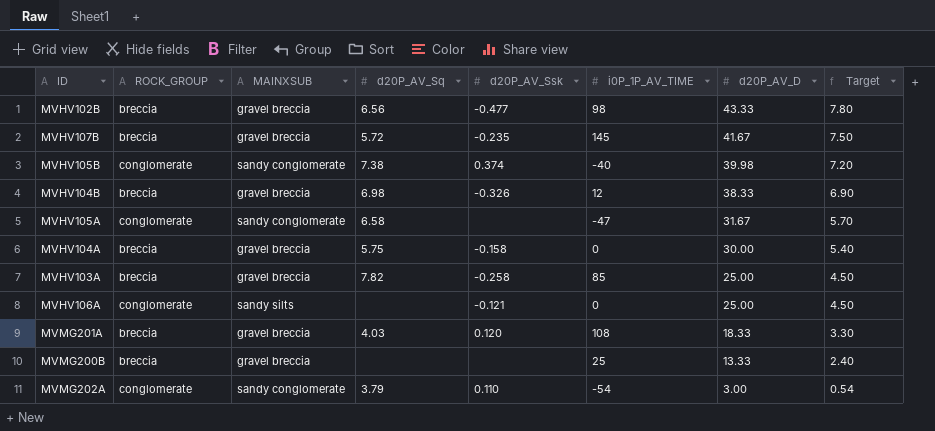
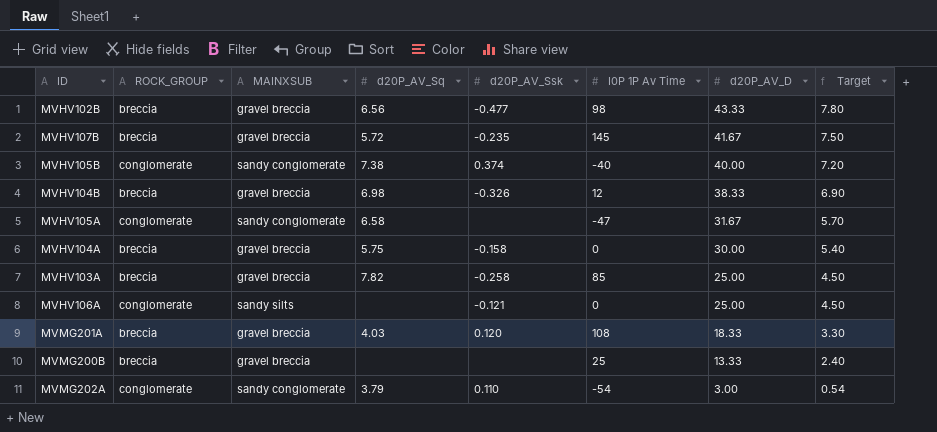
column name: i0P_1P_AV_TIME -> I0P 1P Av Time
MVHV105B | d20P_AV_D: 39.98 -> 40.00

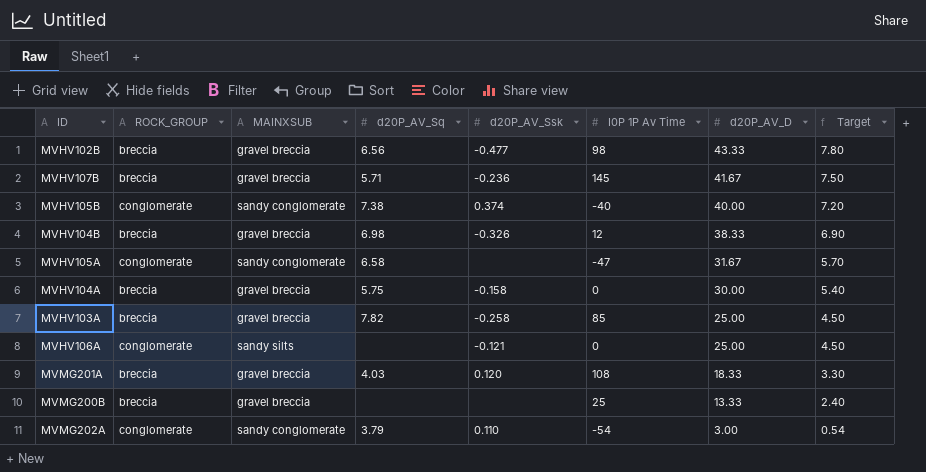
MVHV107B | d20P_AV_Sq: 5.72 -> 5.71
MVHV107B | d20P_AV_Ssk: -0.235 -> -0.236

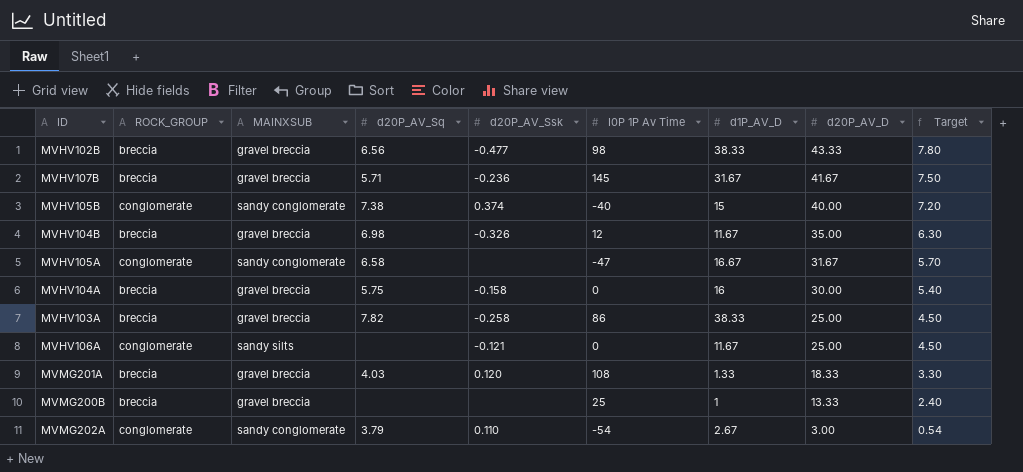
column d1P_AV_D | position: none -> 7
MVHV104B | d20P_AV_D: 38.33 -> 35.00
MVHV104B | Target: 6.90 -> 6.30
MVHV103A | I0P 1P Av Time: 85 -> 86

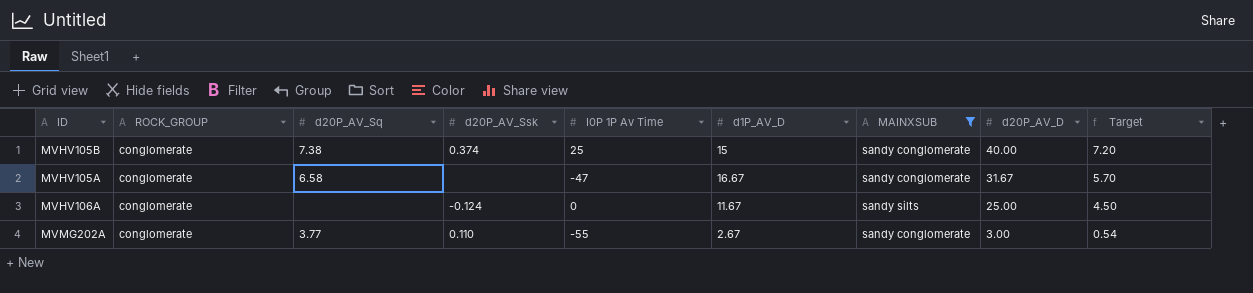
filter: none -> MAINXSUB != gravel breccia
column MAINXSUB | position: 3 -> 7
MVHV105B | I0P 1P Av Time: -40 -> 25
MVHV106A | d20P_AV_Ssk: -0.121 -> -0.124
MVMG202A | d20P_AV_Sq: 3.79 -> 3.77
MVMG202A | I0P 1P Av Time: -54 -> -55

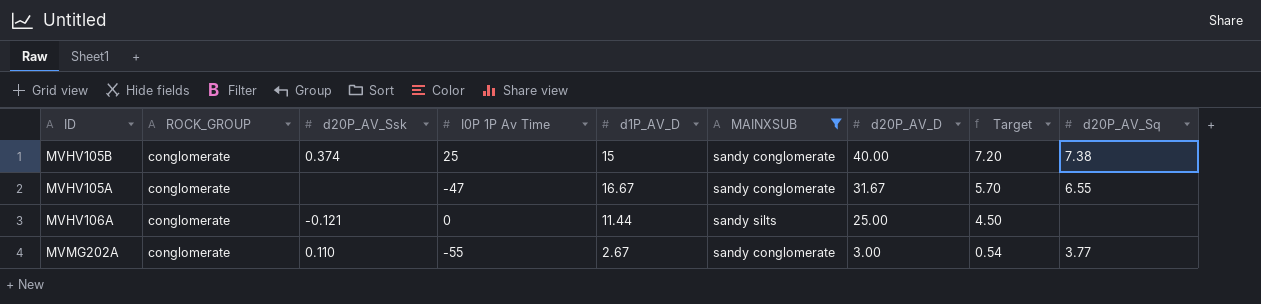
column d20P_AV_Sq | position: 3 -> 9
MVHV105A | d20P_AV_Sq: 6.58 -> 6.55
MVHV106A | d20P_AV_Ssk: -0.124 -> -0.121
MVHV106A | d1P_AV_D: 11.67 -> 11.44

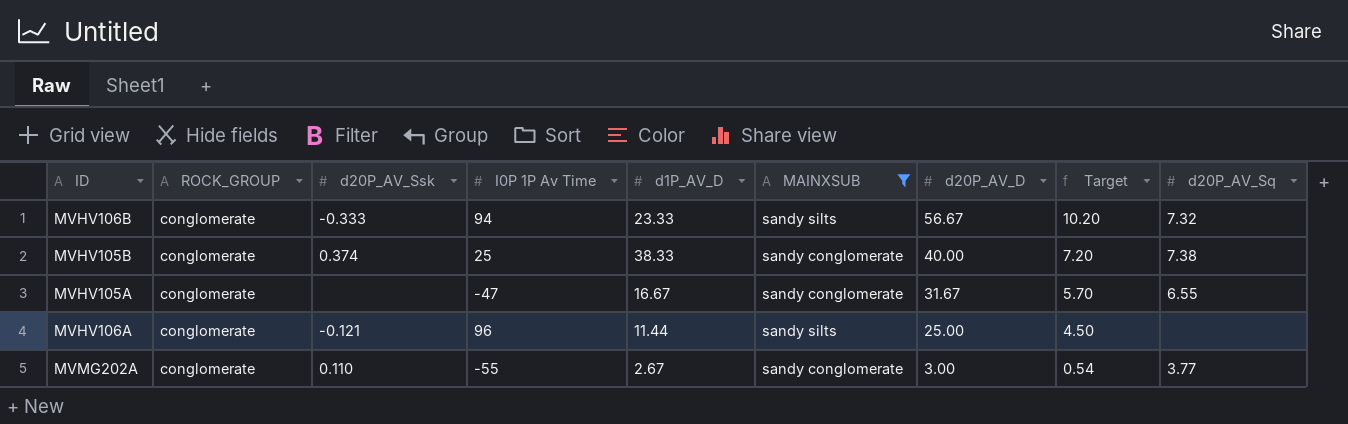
row MVHV106B: none -> conglomerate | -0.333 | 94 | 23.33 | sandy silts | 56.67 | 10.20 | 7.32
MVHV105B | d1P_AV_D: 15 -> 38.33
MVHV106A | I0P 1P Av Time: 0 -> 96

